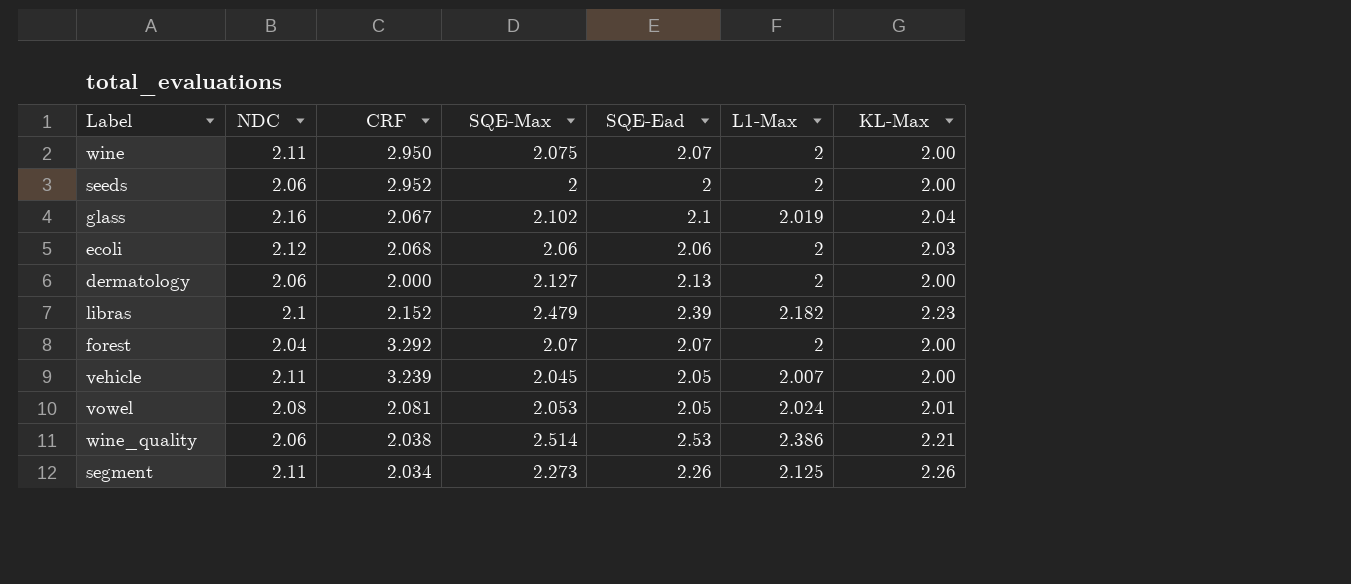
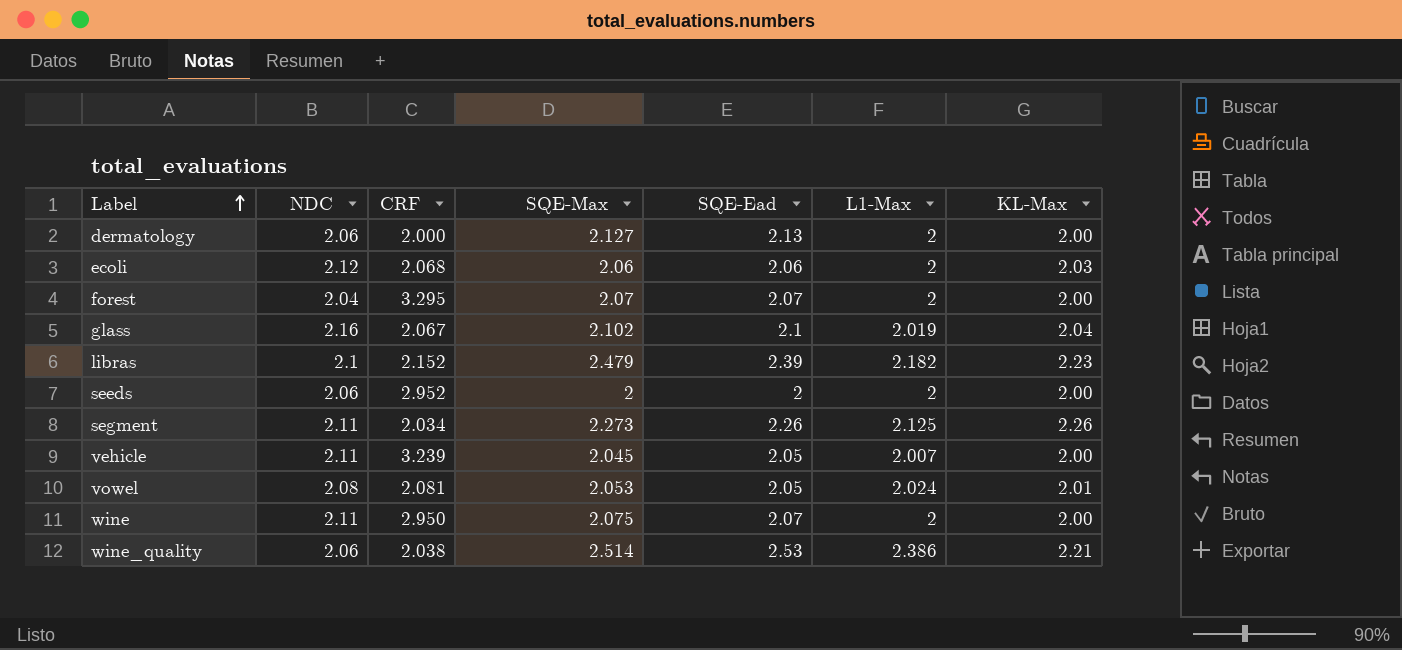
row order: none -> Label ascending
forest | CRF: 3.292 -> 3.295

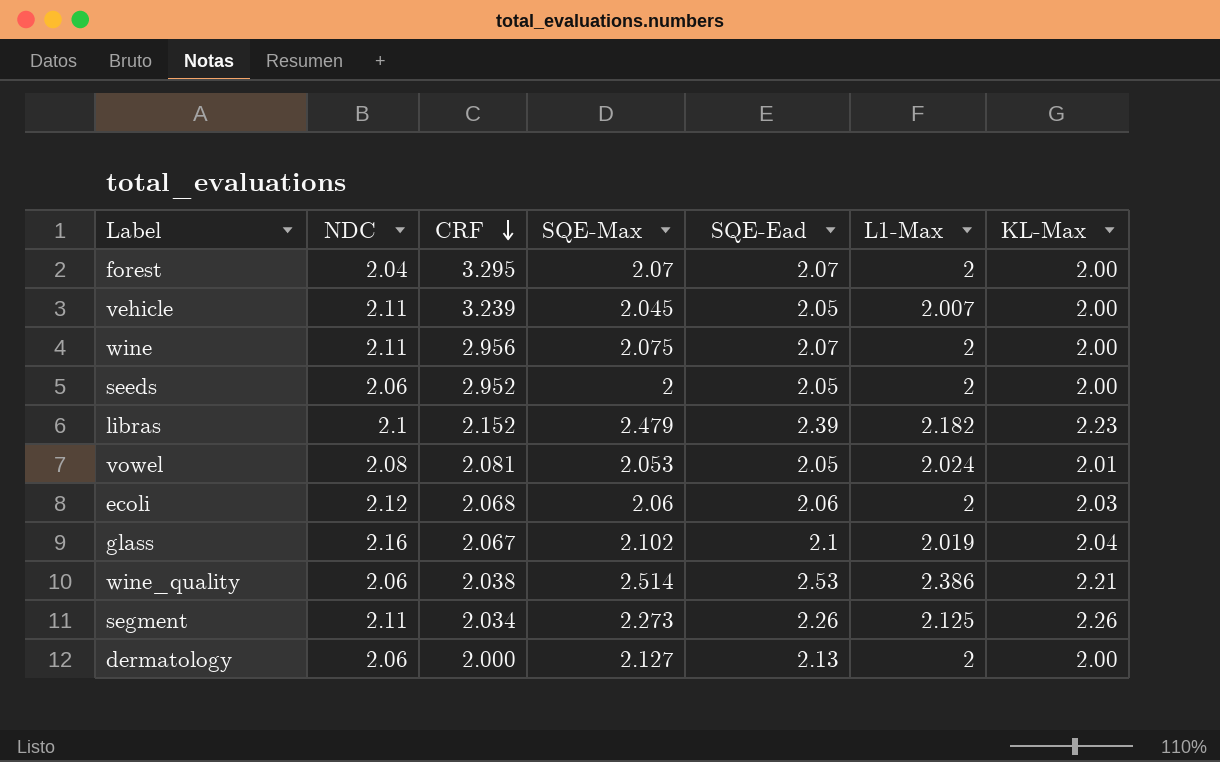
row order: Label ascending -> CRF descending
wine | CRF: 2.950 -> 2.956
seeds | SQE-Ead: 2 -> 2.05

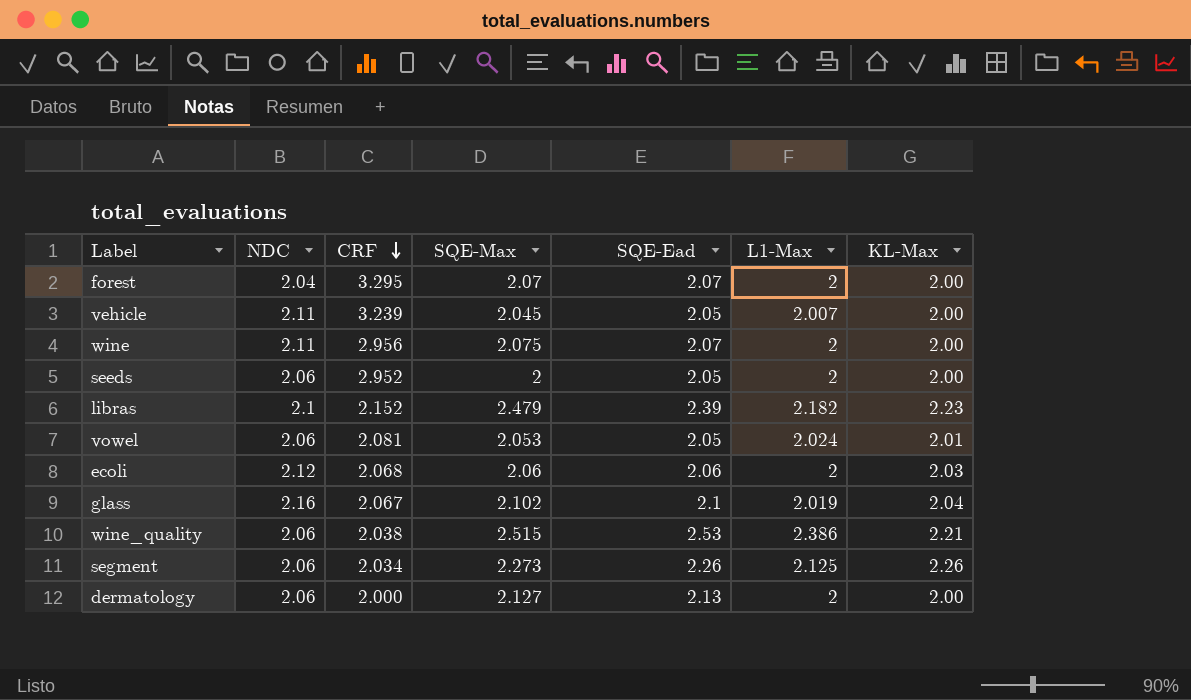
vowel | NDC: 2.08 -> 2.06
wine_quality | SQE-Max: 2.514 -> 2.515
segment | NDC: 2.11 -> 2.06

